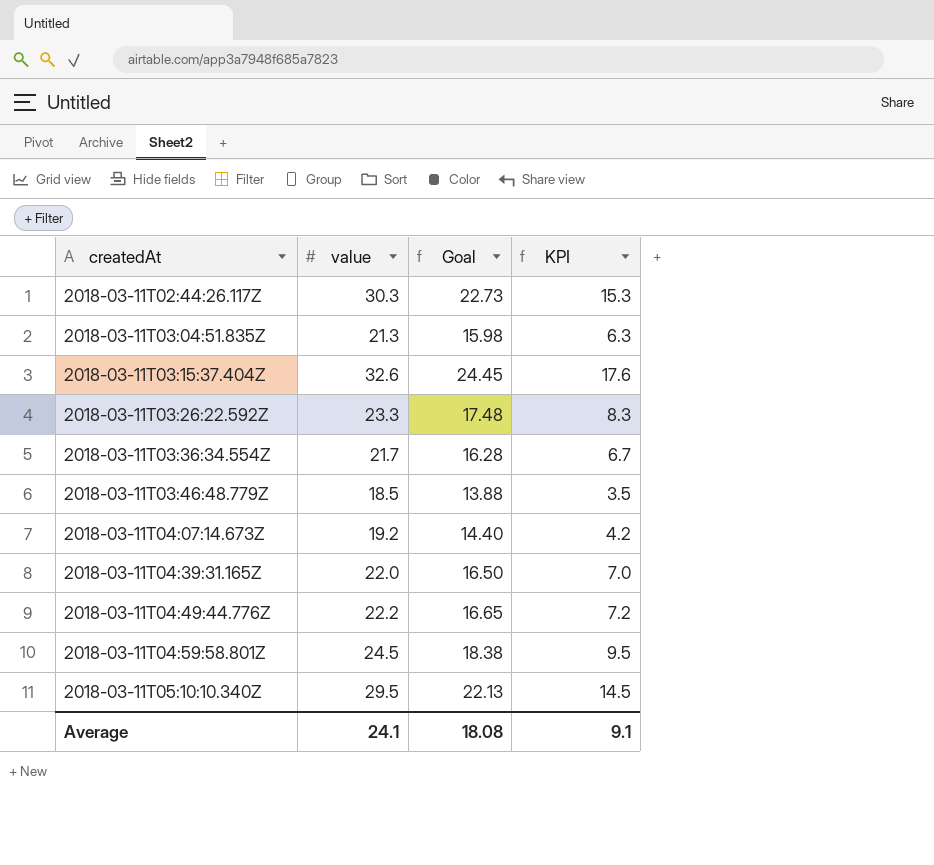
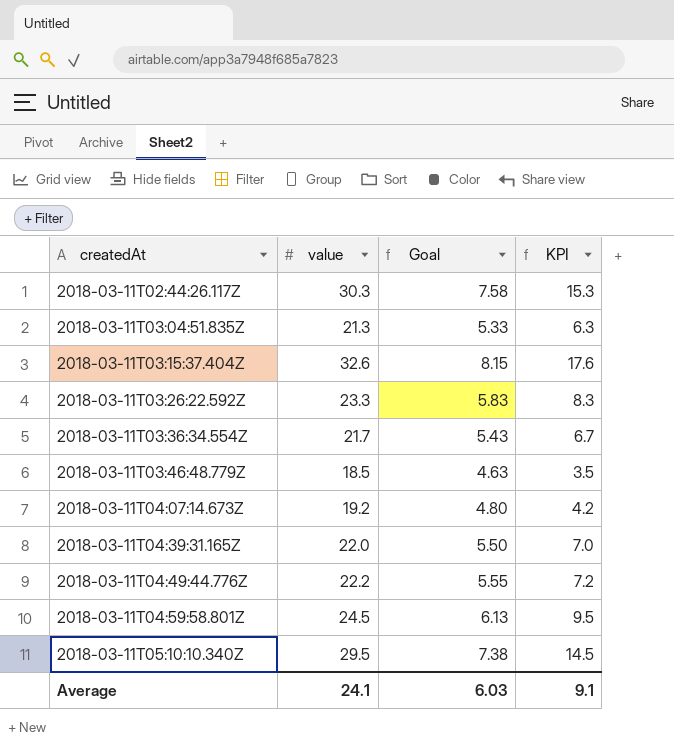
column Goal | formula: [value] * 0.75 -> [value] * 0.25
Average | Goal: 18.08 -> 6.03

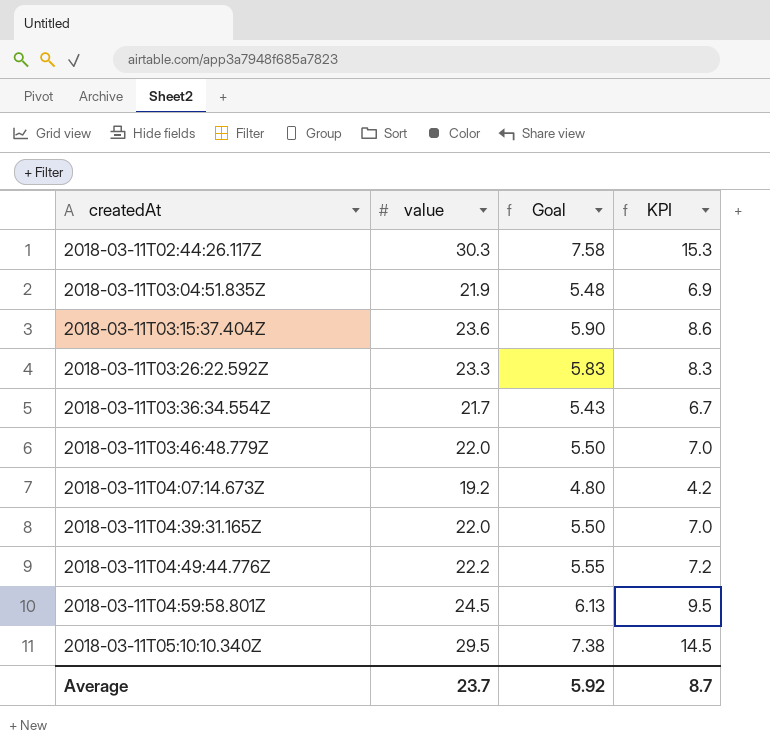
2018-03-11T03:04:51.835Z | value: 21.3 -> 21.9
2018-03-11T03:04:51.835Z | Goal: 5.33 -> 5.48
2018-03-11T03:04:51.835Z | KPI: 6.3 -> 6.9
2018-03-11T03:15:37.404Z | value: 32.6 -> 23.6
2018-03-11T03:15:37.404Z | Goal: 8.15 -> 5.90
2018-03-11T03:15:37.404Z | KPI: 17.6 -> 8.6
2018-03-11T03:46:48.779Z | value: 18.5 -> 22.0
2018-03-11T03:46:48.779Z | Goal: 4.63 -> 5.50
2018-03-11T03:46:48.779Z | KPI: 3.5 -> 7.0
Average | value: 24.1 -> 23.7
Average | Goal: 6.03 -> 5.92
Average | KPI: 9.1 -> 8.7

